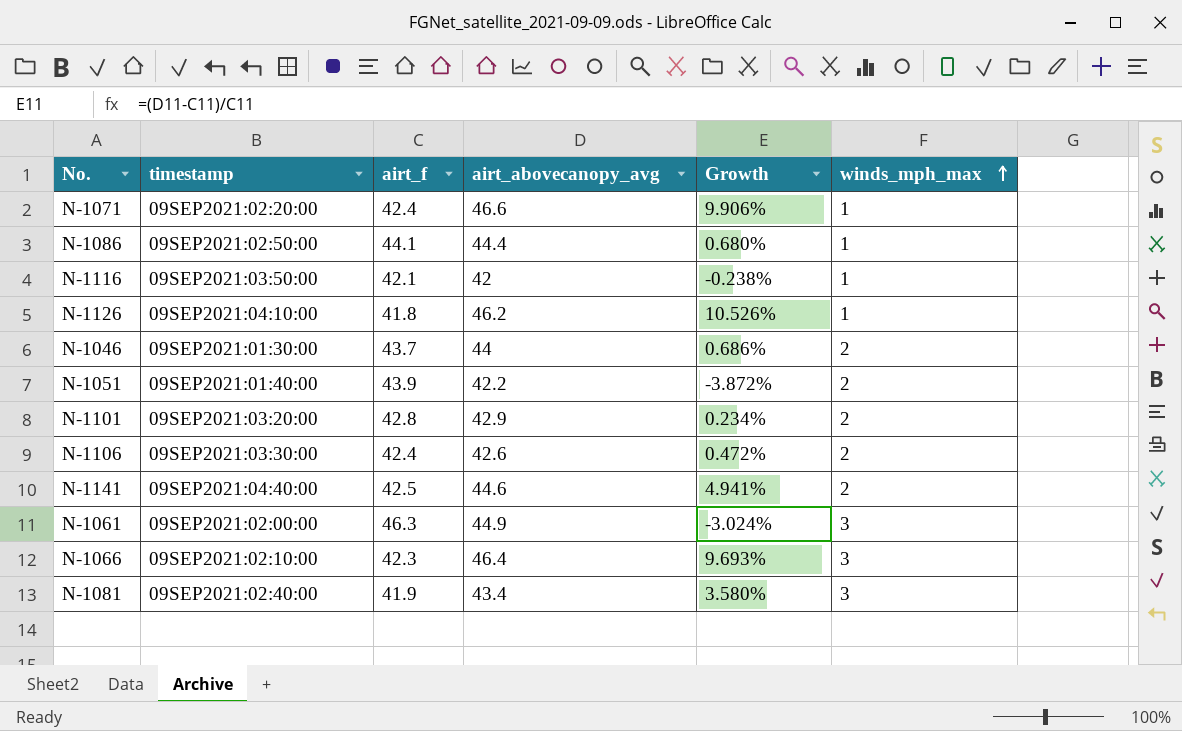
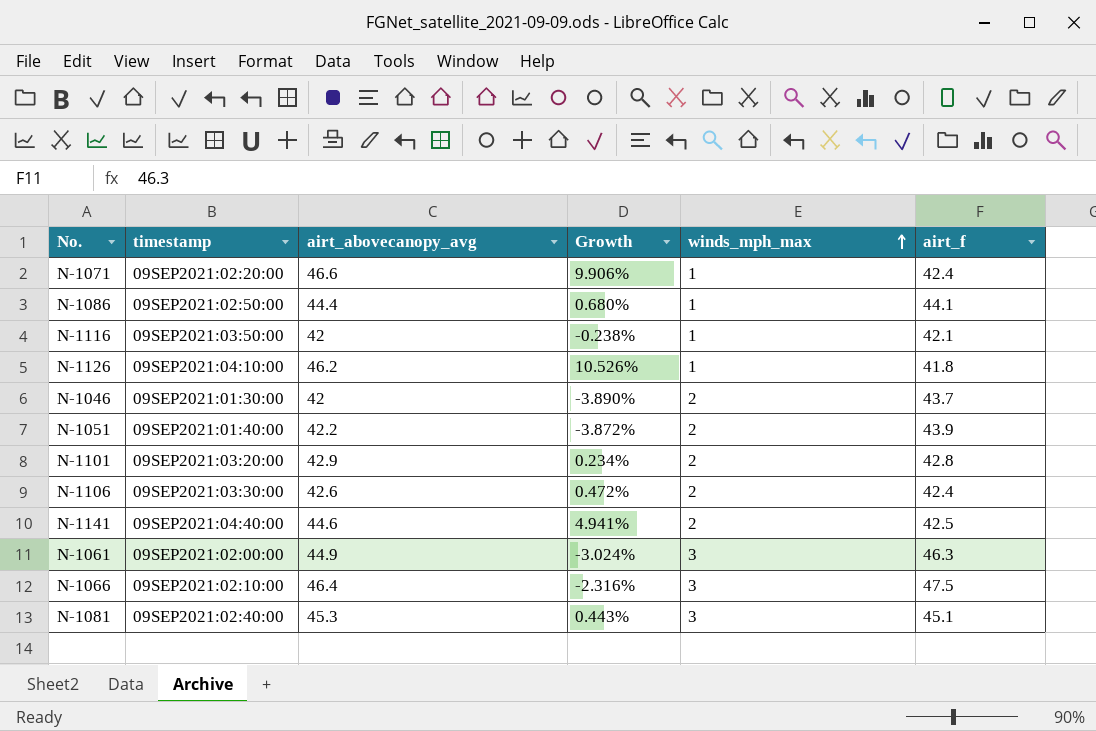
column airt_f | position: 3 -> 6
N-1046 | airt_abovecanopy_avg: 44 -> 42
N-1046 | Growth: 0.686% -> -3.890%
N-1066 | Growth: 9.693% -> -2.316%
N-1066 | airt_f: 42.3 -> 47.5
N-1081 | airt_abovecanopy_avg: 43.4 -> 45.3
N-1081 | Growth: 3.580% -> 0.443%
N-1081 | airt_f: 41.9 -> 45.1

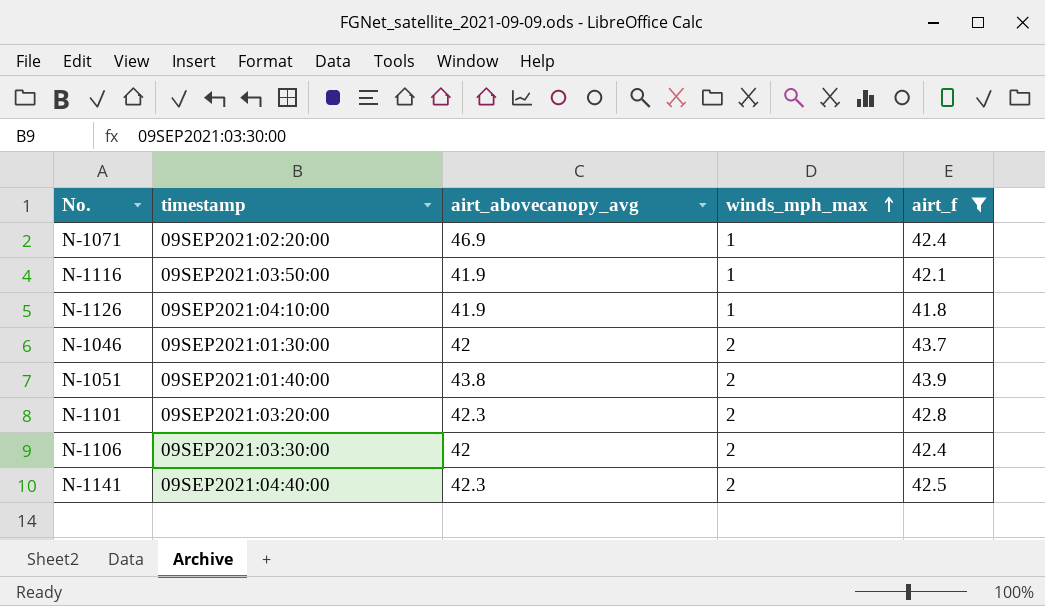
filter: none -> airt_f <= 43.9
column Growth | formula: ([airt_abovecanopy_avg] - [airt_f]) / [airt_f] -> none
N-1071 | airt_abovecanopy_avg: 46.6 -> 46.9
N-1116 | airt_abovecanopy_avg: 42 -> 41.9
N-1126 | airt_abovecanopy_avg: 46.2 -> 41.9
N-1051 | airt_abovecanopy_avg: 42.2 -> 43.8
N-1101 | airt_abovecanopy_avg: 42.9 -> 42.3
N-1106 | airt_abovecanopy_avg: 42.6 -> 42
N-1141 | airt_abovecanopy_avg: 44.6 -> 42.3

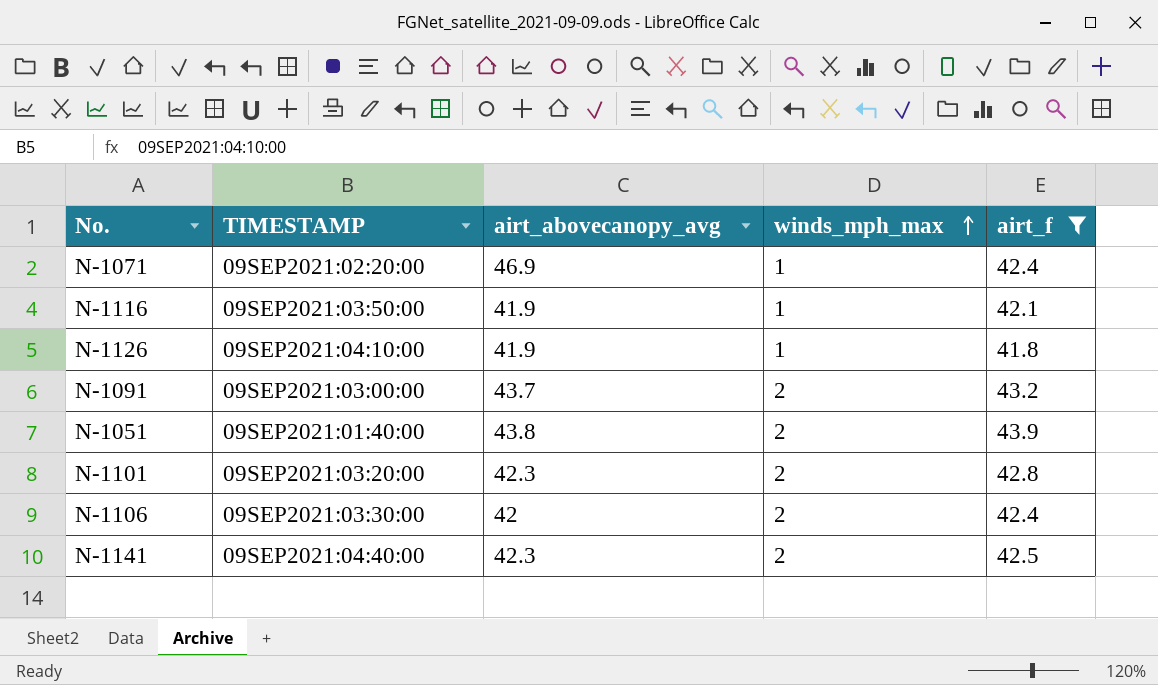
column name: timestamp -> TIMESTAMP
row N-1046: 09SEP2021:01:30:00 | 42 | 2 | 43.7 -> none
row N-1091: none -> 09SEP2021:03:00:00 | 43.7 | 2 | 43.2

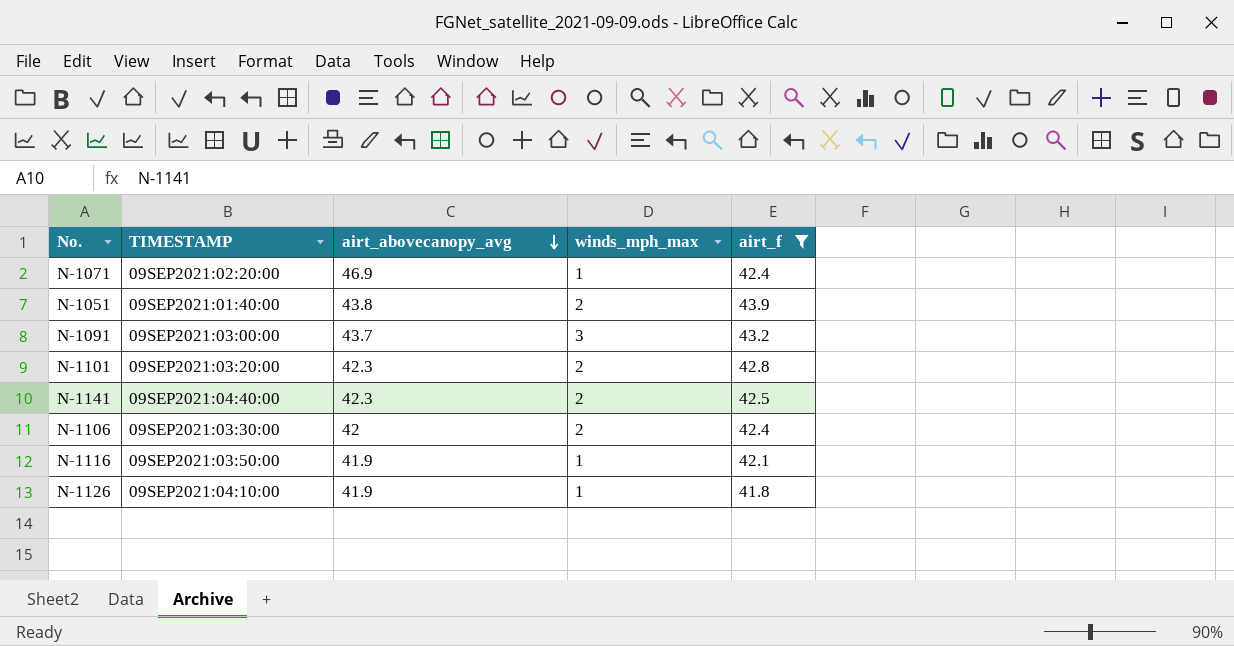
row order: winds_mph_max ascending -> airt_abovecanopy_avg descending
N-1091 | winds_mph_max: 2 -> 3

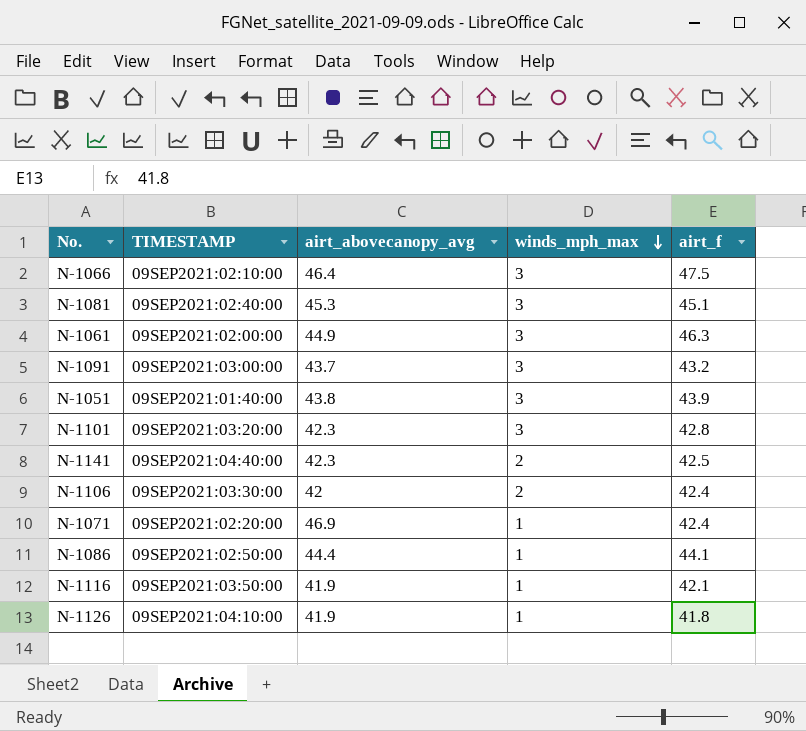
filter: airt_f <= 43.9 -> none
row order: airt_abovecanopy_avg descending -> winds_mph_max descending
N-1051 | winds_mph_max: 2 -> 3
N-1101 | winds_mph_max: 2 -> 3

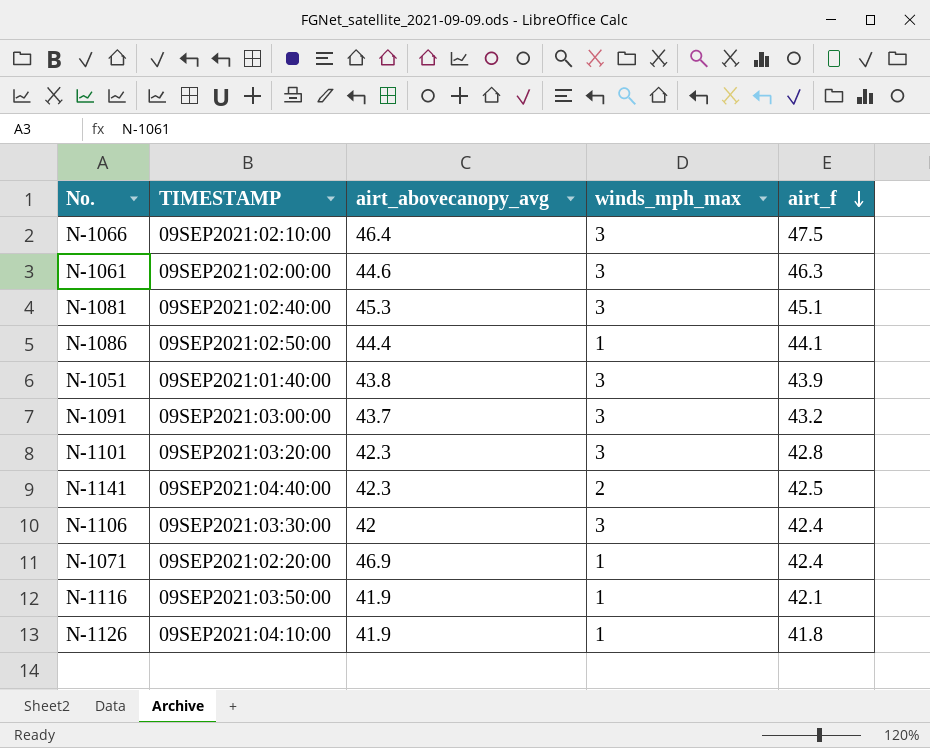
row order: winds_mph_max descending -> airt_f descending
N-1061 | airt_abovecanopy_avg: 44.9 -> 44.6
N-1106 | winds_mph_max: 2 -> 3

